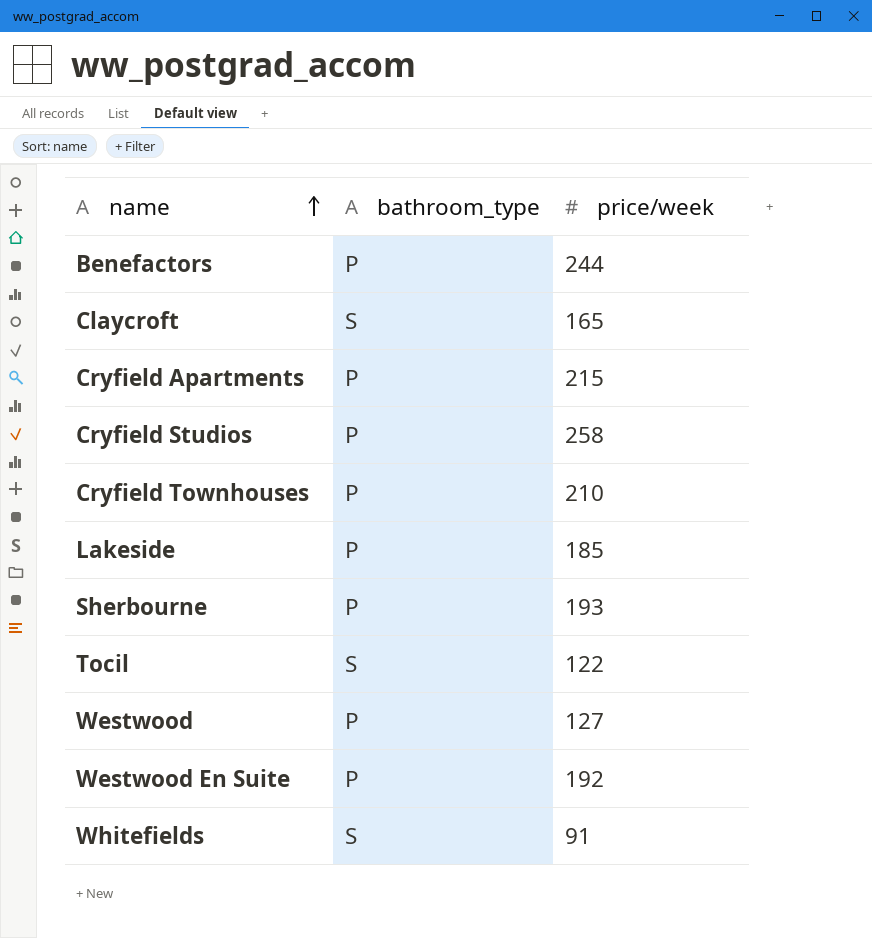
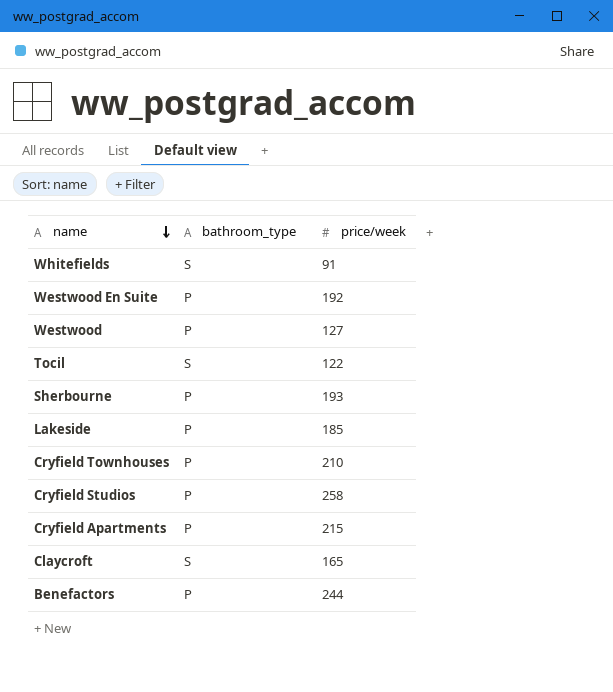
row order: name ascending -> name descending

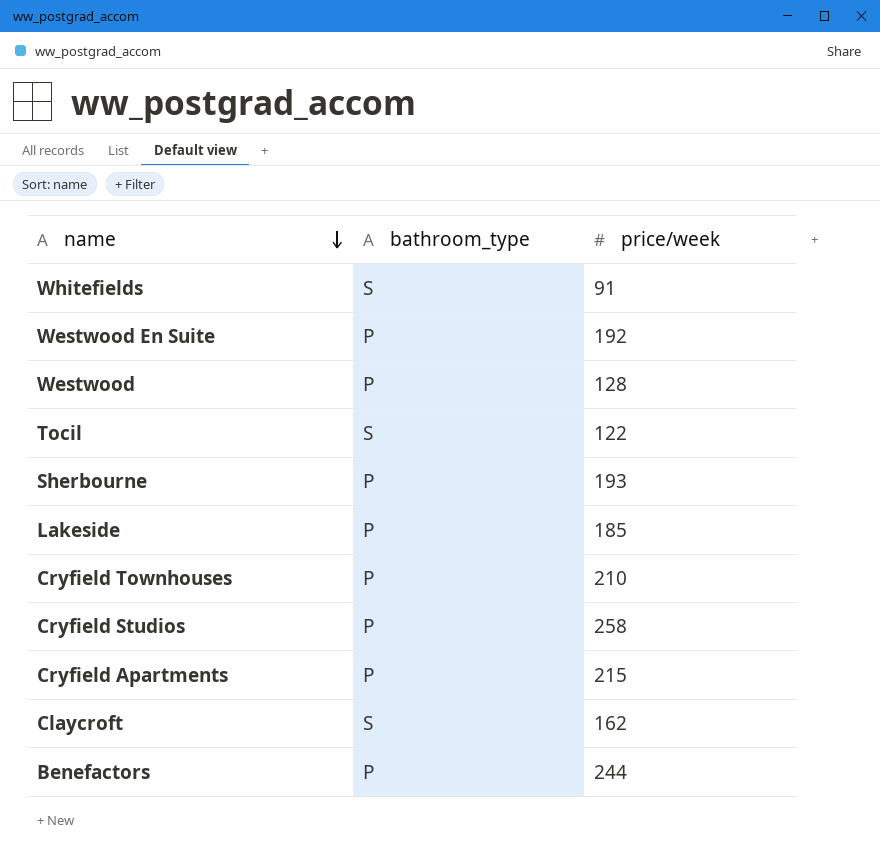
Westwood | price/week: 127 -> 128
Claycroft | price/week: 165 -> 162

